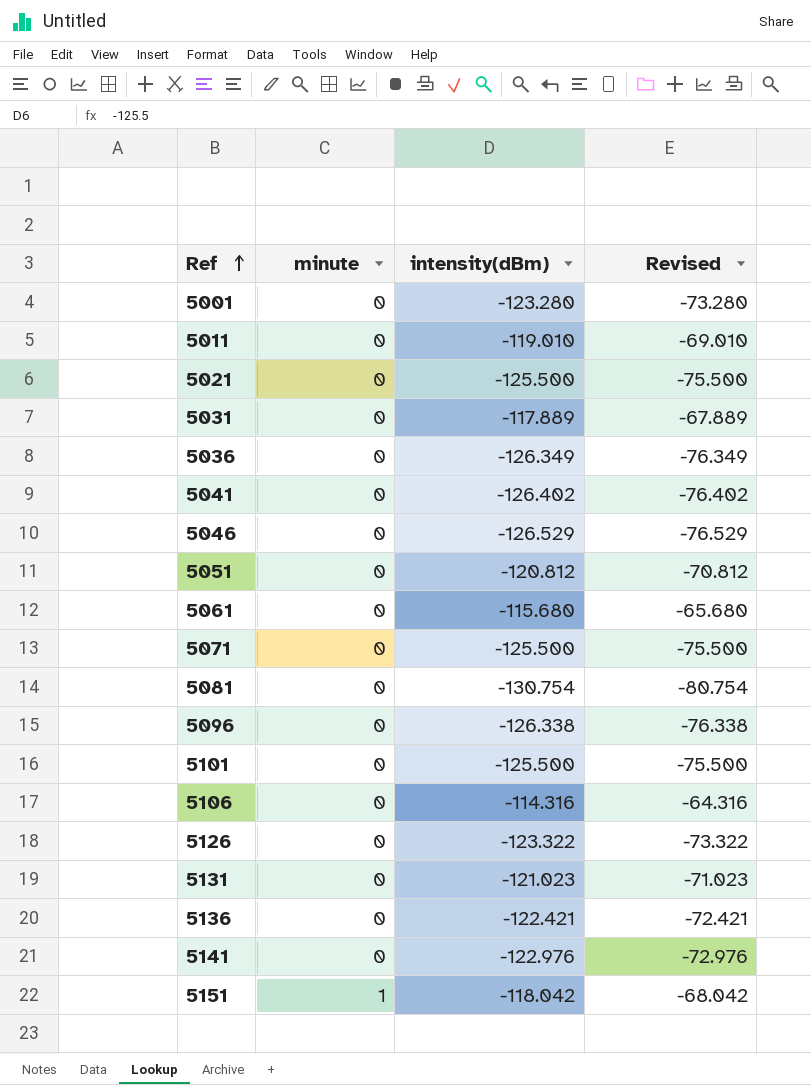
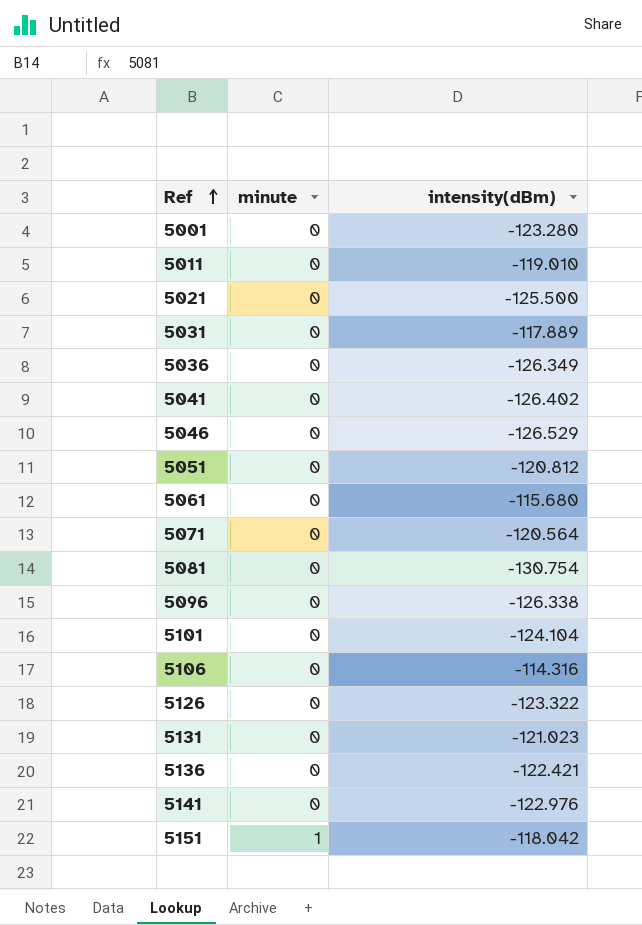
column Revised | formula: [intensity(dBm)] + 50 -> none
5071 | intensity(dBm): -125.500 -> -120.564
5101 | intensity(dBm): -125.500 -> -124.104

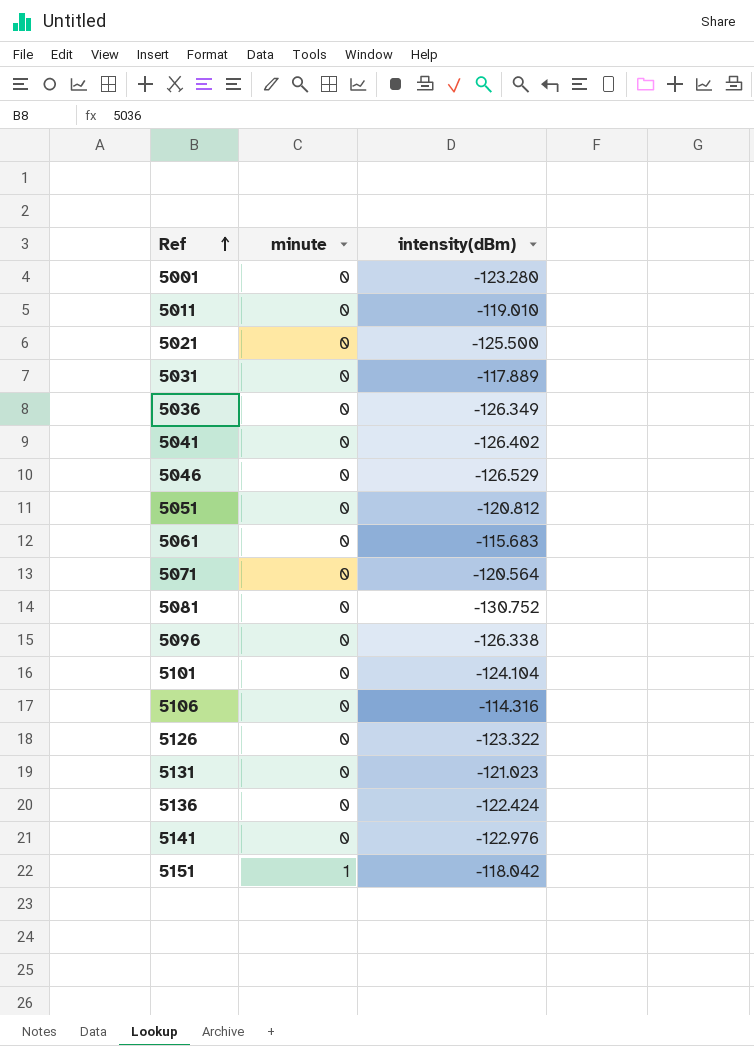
5061 | intensity(dBm): -115.680 -> -115.683
5081 | intensity(dBm): -130.754 -> -130.752
5136 | intensity(dBm): -122.421 -> -122.424

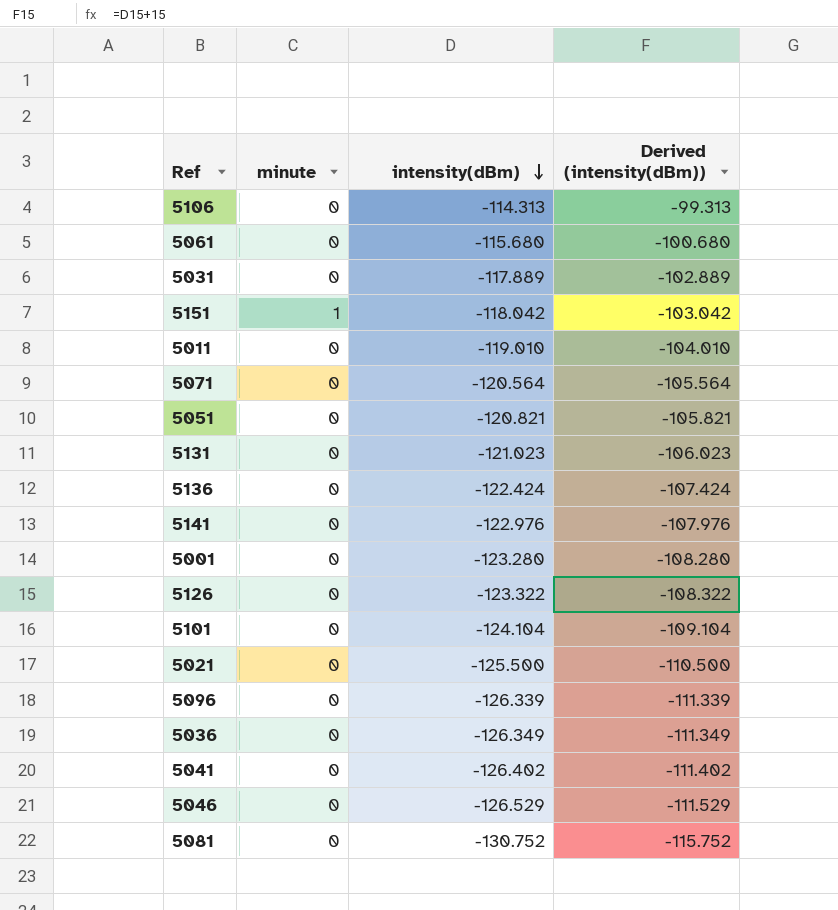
row order: Ref ascending -> intensity(dBm) descending
column Derived (intensity(dBm)) | formula: none -> [intensity(dBm)] + 15
5106 | intensity(dBm): -114.316 -> -114.313
5061 | intensity(dBm): -115.683 -> -115.680
5051 | intensity(dBm): -120.812 -> -120.821
5096 | intensity(dBm): -126.338 -> -126.339

